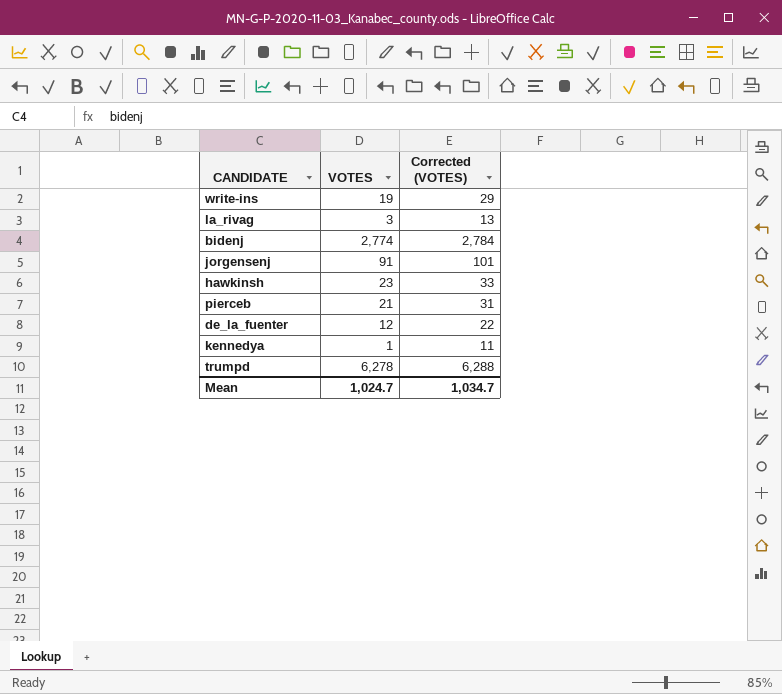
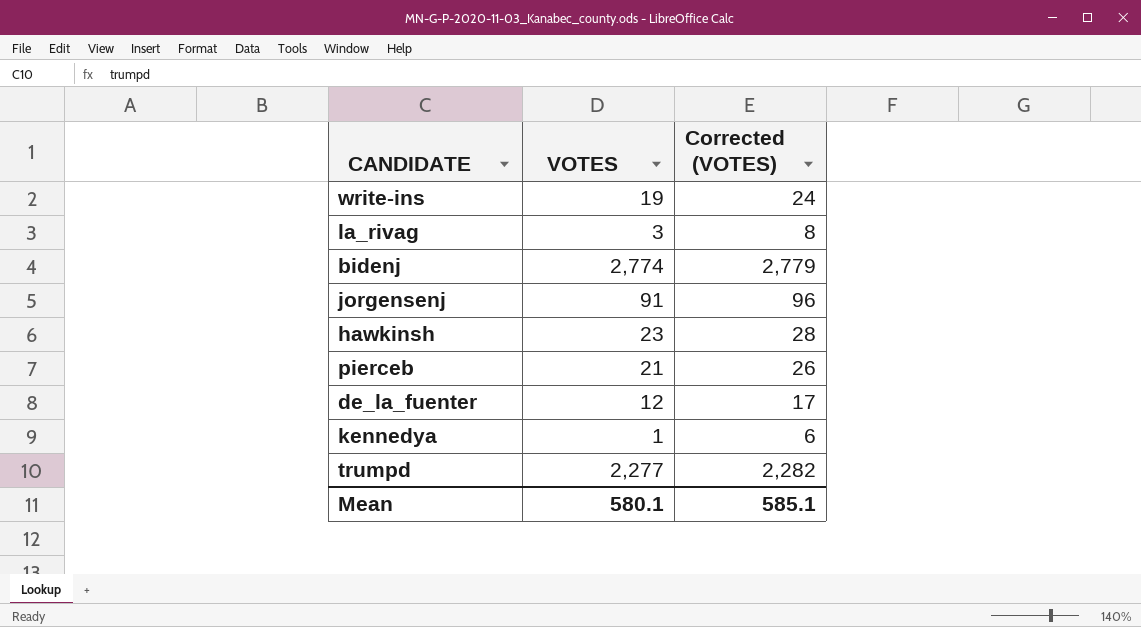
column Corrected (VOTES) | formula: [VOTES] + 10 -> [VOTES] + 5
trumpd | VOTES: 6,278 -> 2,277
Mean | VOTES: 1,024.7 -> 580.1
Mean | Corrected (VOTES): 1,034.7 -> 585.1

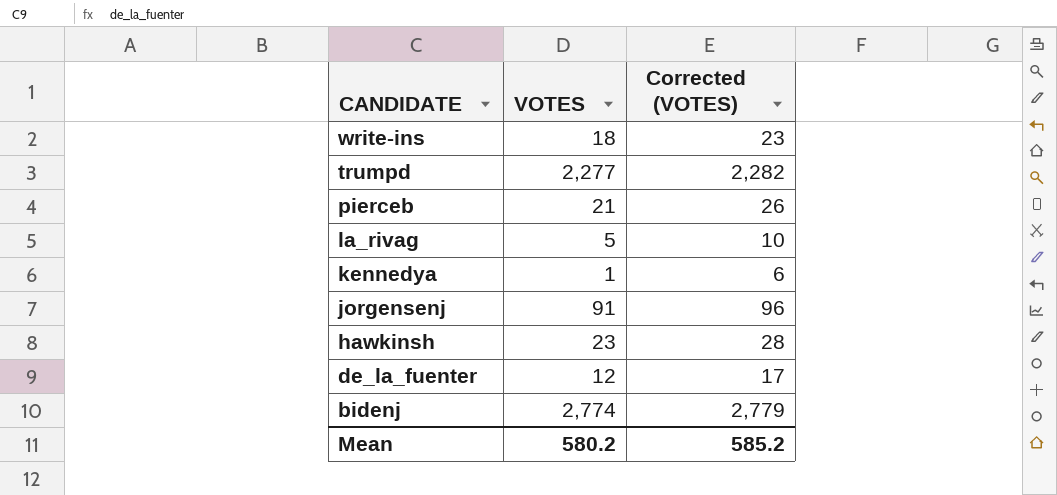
row order: none -> CANDIDATE descending
write-ins | VOTES: 19 -> 18
write-ins | Corrected (VOTES): 24 -> 23
la_rivag | VOTES: 3 -> 5
la_rivag | Corrected (VOTES): 8 -> 10
Mean | VOTES: 580.1 -> 580.2
Mean | Corrected (VOTES): 585.1 -> 585.2

